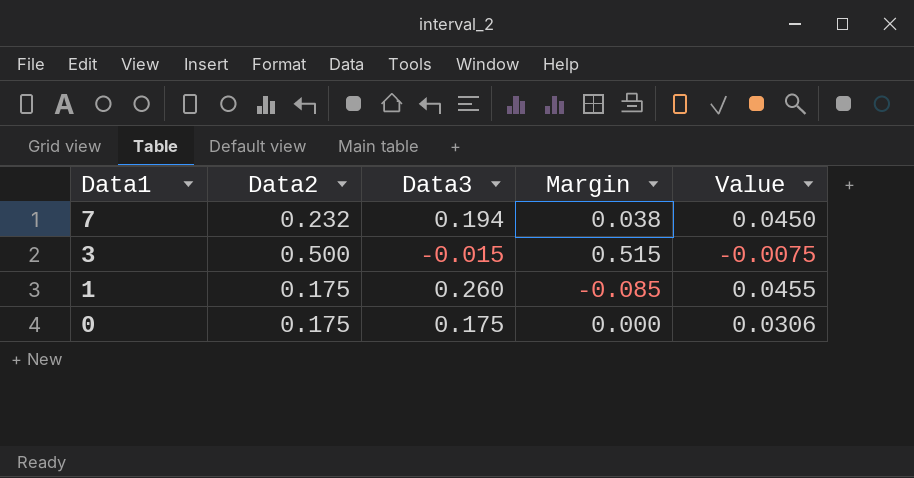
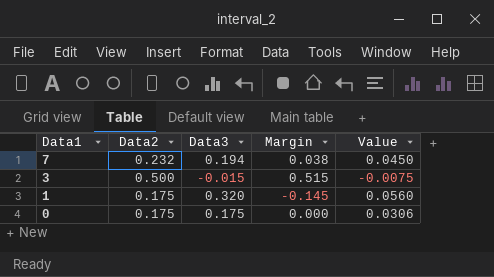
1 | Data3: 0.260 -> 0.320
1 | Margin: -0.085 -> -0.145
1 | Value: 0.0455 -> 0.0560

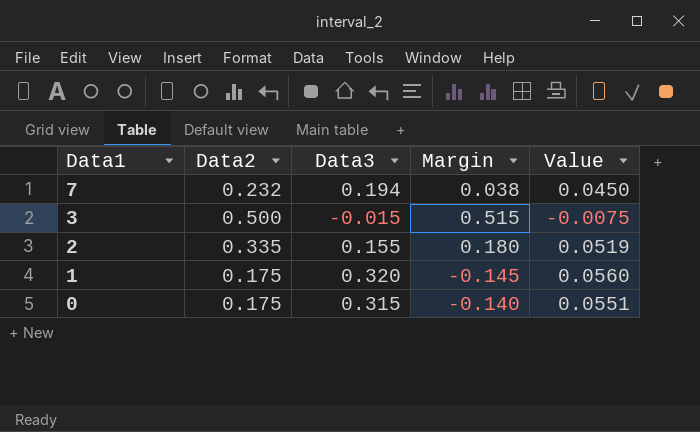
row 2: none -> 0.335 | 0.155 | 0.180 | 0.0519
0 | Data3: 0.175 -> 0.315
0 | Margin: 0.000 -> -0.140
0 | Value: 0.0306 -> 0.0551

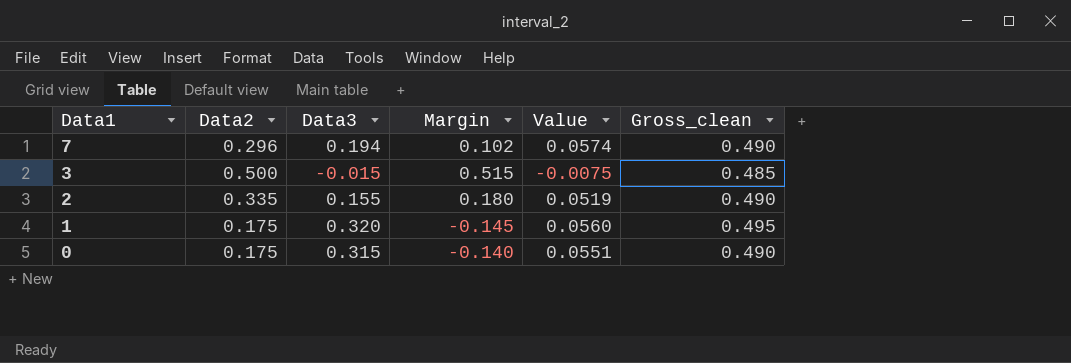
column Gross_clean | formula: none -> [Data2] + [Data3]
7 | Data2: 0.232 -> 0.296
7 | Margin: 0.038 -> 0.102
7 | Value: 0.0450 -> 0.0574

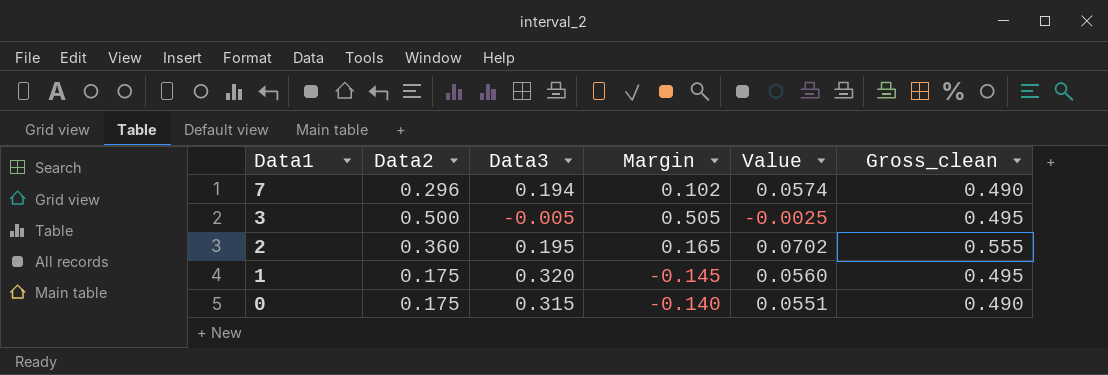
3 | Data3: -0.015 -> -0.005
3 | Margin: 0.515 -> 0.505
3 | Value: -0.0075 -> -0.0025
3 | Gross_clean: 0.485 -> 0.495
2 | Data2: 0.335 -> 0.360
2 | Data3: 0.155 -> 0.195
2 | Margin: 0.180 -> 0.165
2 | Value: 0.0519 -> 0.0702
2 | Gross_clean: 0.490 -> 0.555

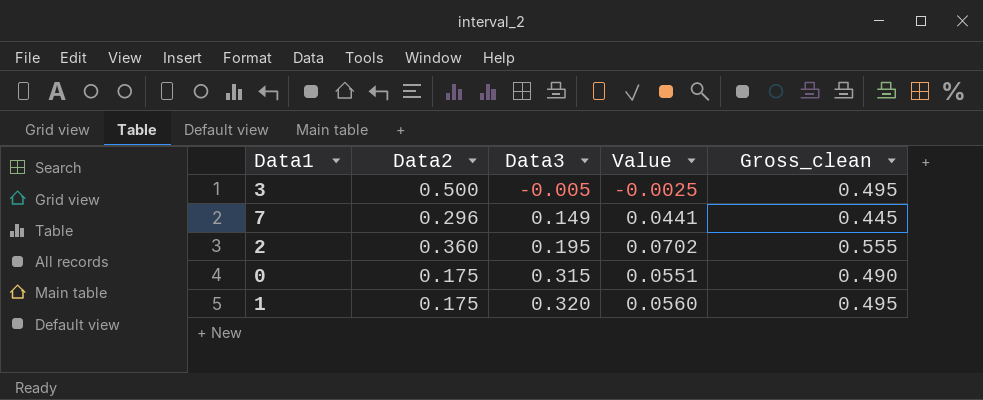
row order: Data1 descending -> Data3 ascending
column Margin | formula: [Data2] - [Data3] -> none
7 | Data3: 0.194 -> 0.149
7 | Value: 0.0574 -> 0.0441
7 | Gross_clean: 0.490 -> 0.445

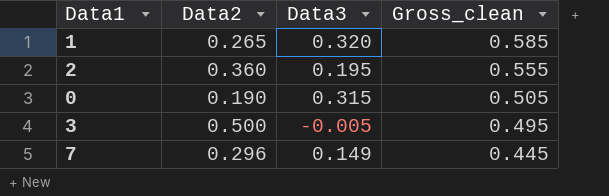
row order: Data3 ascending -> Gross_clean descending
column Value | formula: [Data2] * [Data3] -> none
1 | Data2: 0.175 -> 0.265
1 | Gross_clean: 0.495 -> 0.585
0 | Data2: 0.175 -> 0.190
0 | Gross_clean: 0.490 -> 0.505

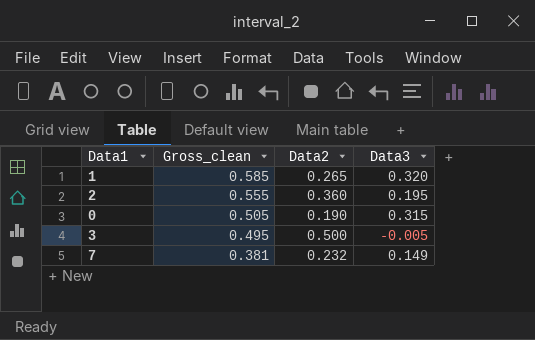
column Gross_clean | position: 4 -> 2
7 | Gross_clean: 0.445 -> 0.381
7 | Data2: 0.296 -> 0.232

